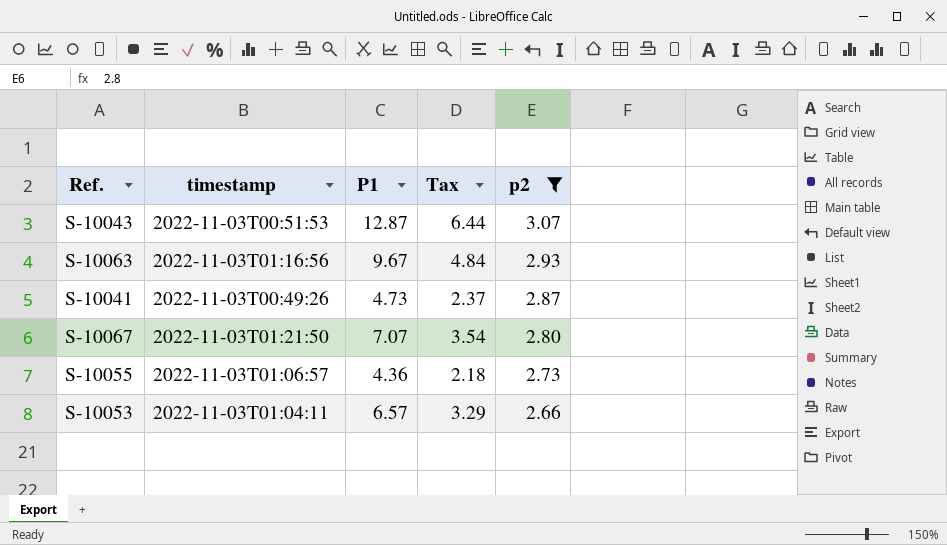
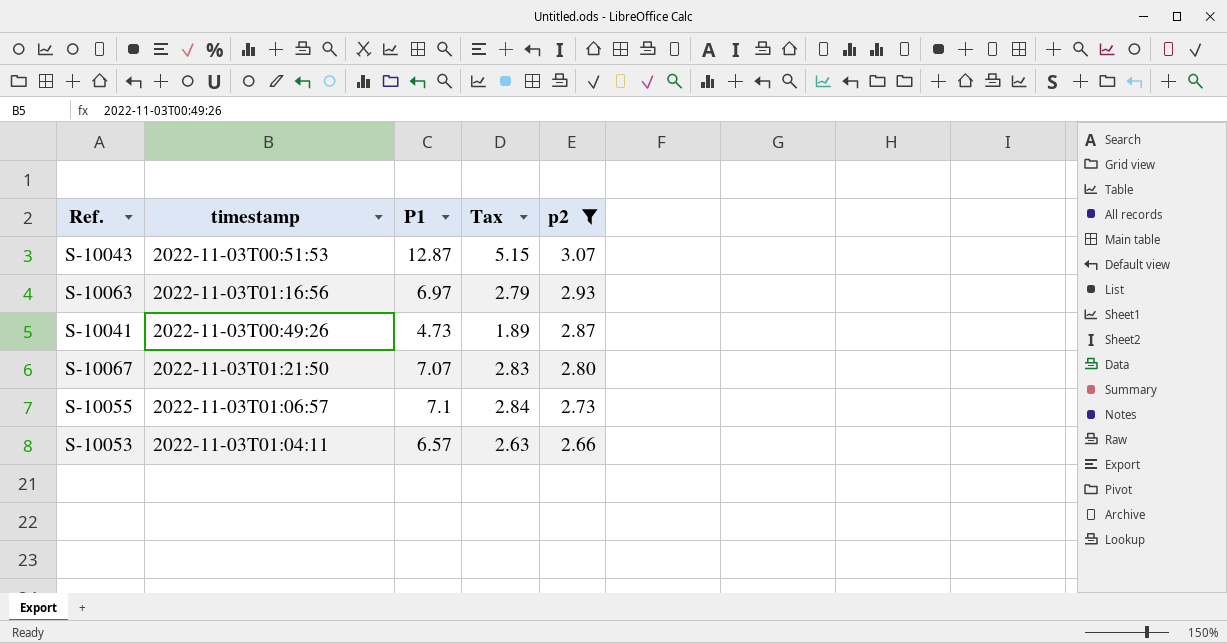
column Tax | formula: [P1] * 0.5 -> [P1] * 0.4
S-10063 | P1: 9.67 -> 6.97
S-10055 | P1: 4.36 -> 7.1

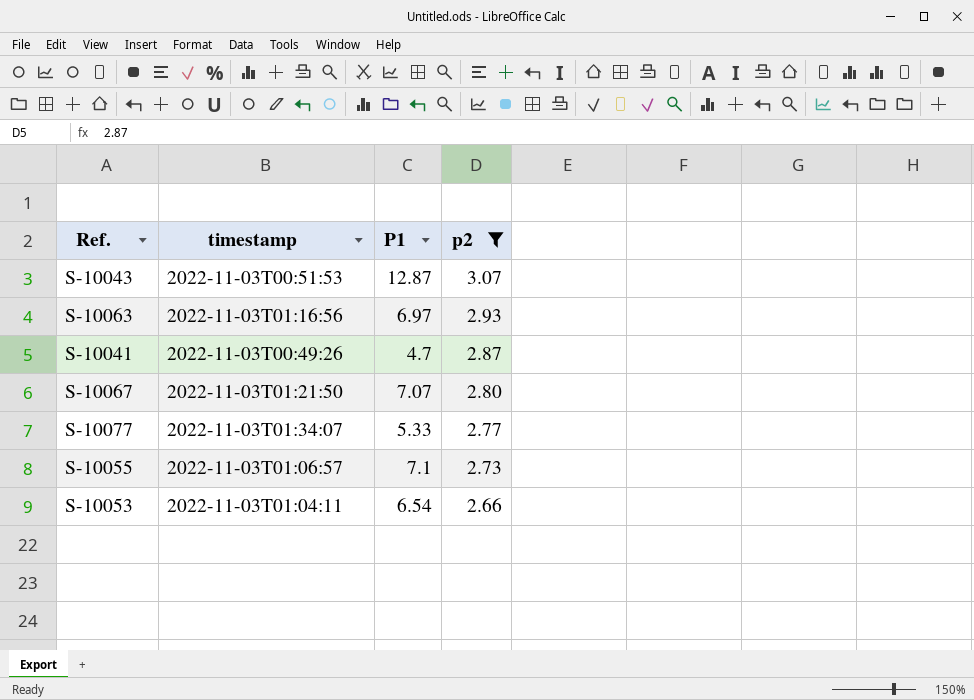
column Tax | formula: [P1] * 0.4 -> none
S-10041 | P1: 4.73 -> 4.7
row S-10077: none -> 2022-11-03T01:34:07 | 5.33 | 2.77
S-10053 | P1: 6.57 -> 6.54

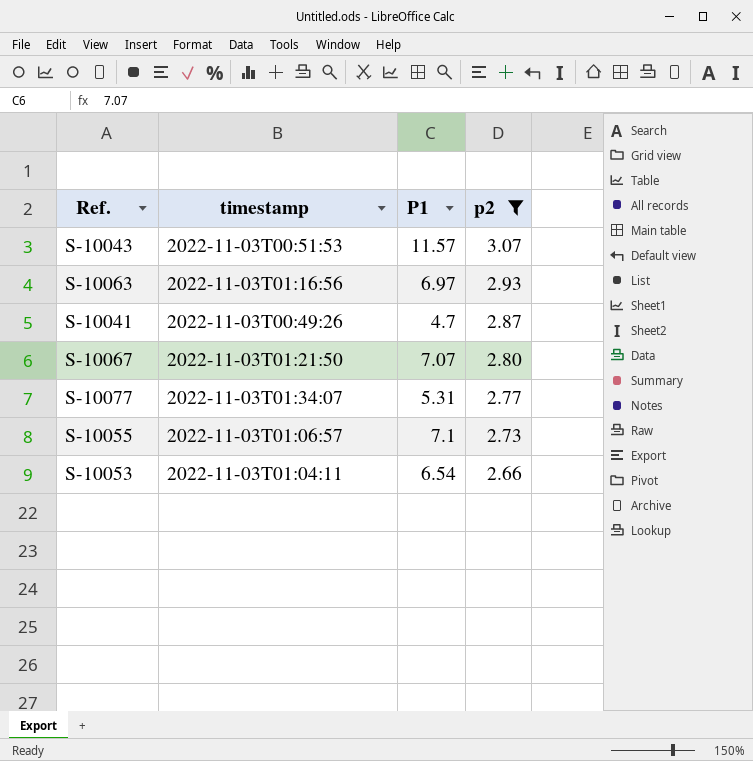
S-10043 | P1: 12.87 -> 11.57
S-10077 | P1: 5.33 -> 5.31

